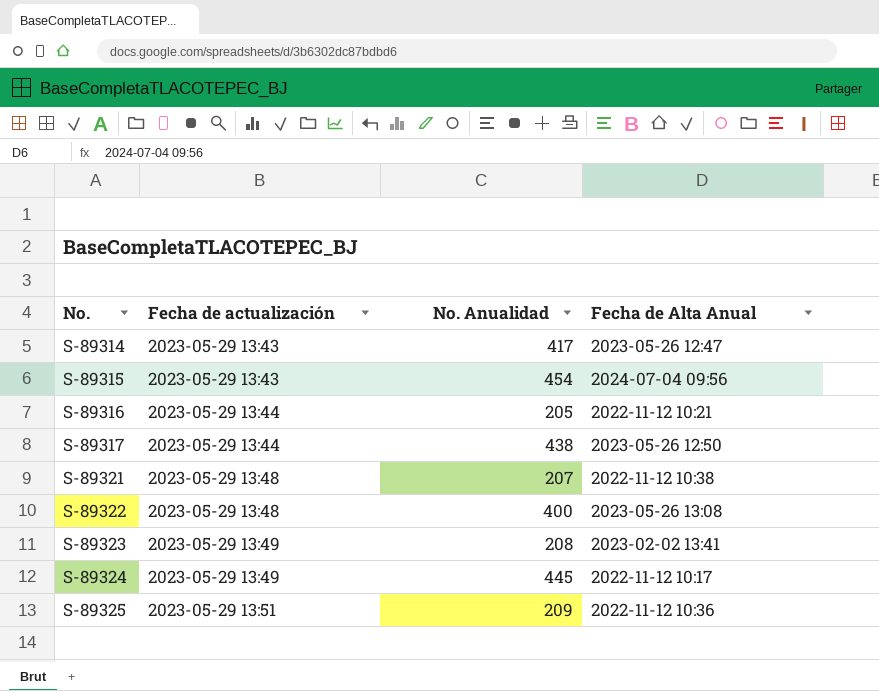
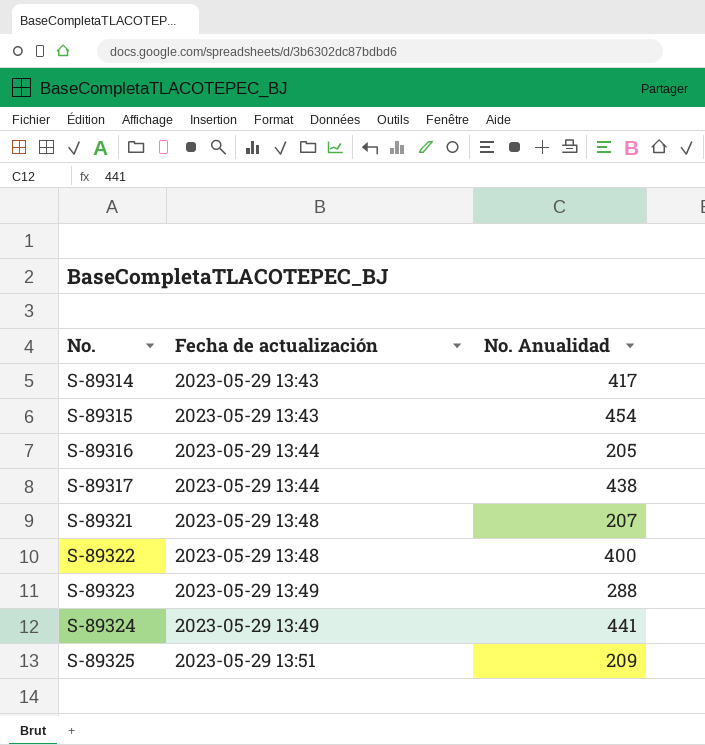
column Fecha de Alta Anual | position: 4 -> none
S-89323 | No. Anualidad: 208 -> 288
S-89324 | No. Anualidad: 445 -> 441

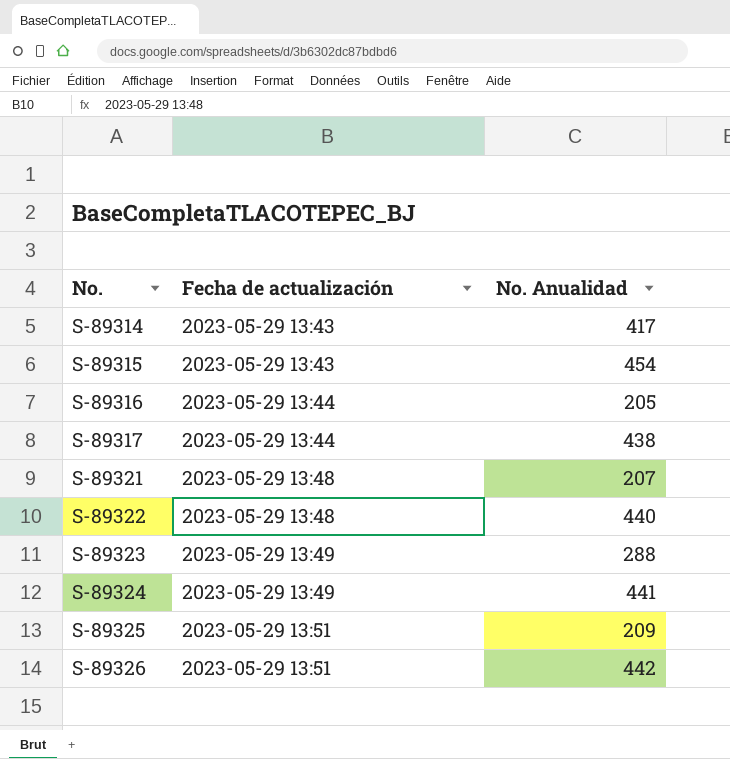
S-89322 | No. Anualidad: 400 -> 440
row S-89326: none -> 2023-05-29 13:51 | 442

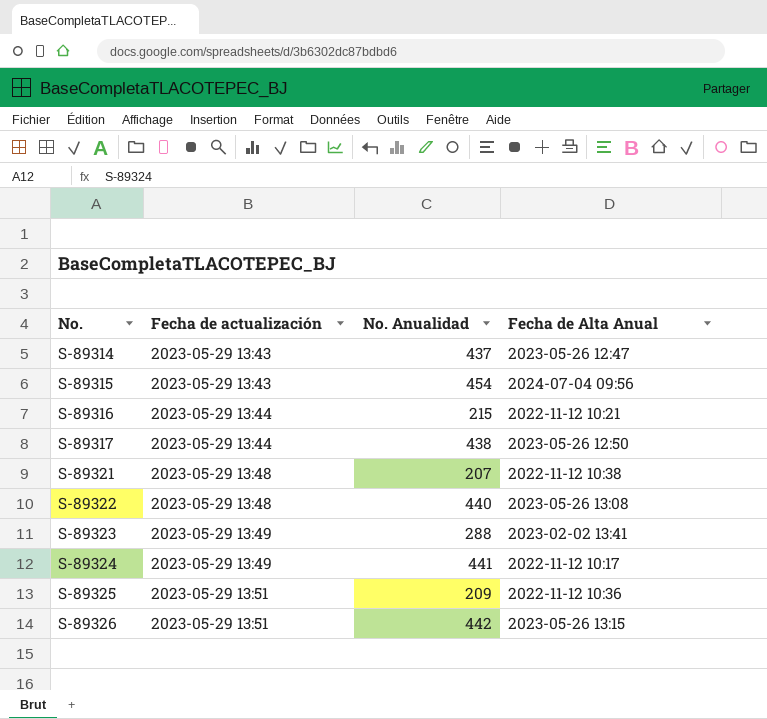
column Fecha de Alta Anual | position: none -> 4
S-89314 | No. Anualidad: 417 -> 437
S-89316 | No. Anualidad: 205 -> 215

